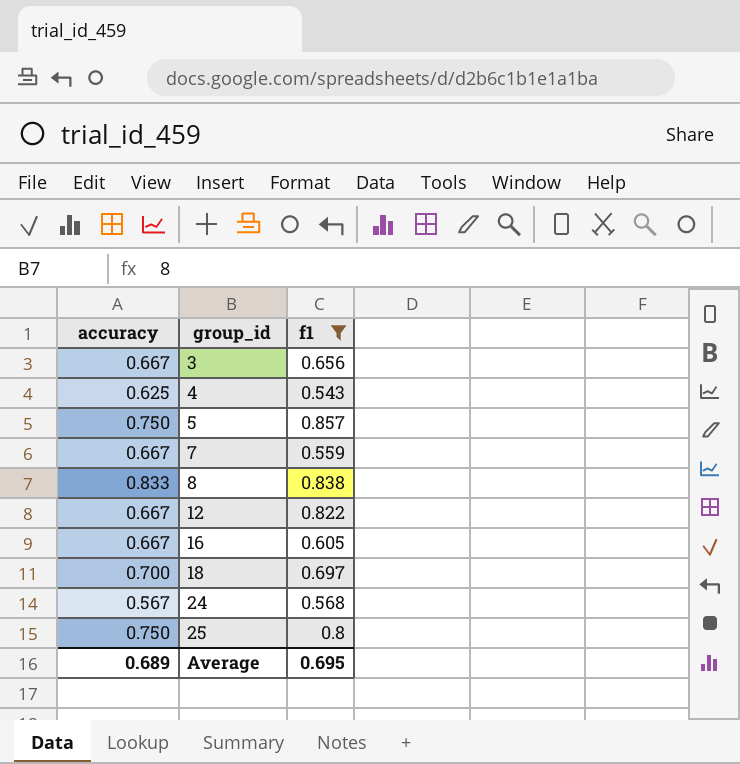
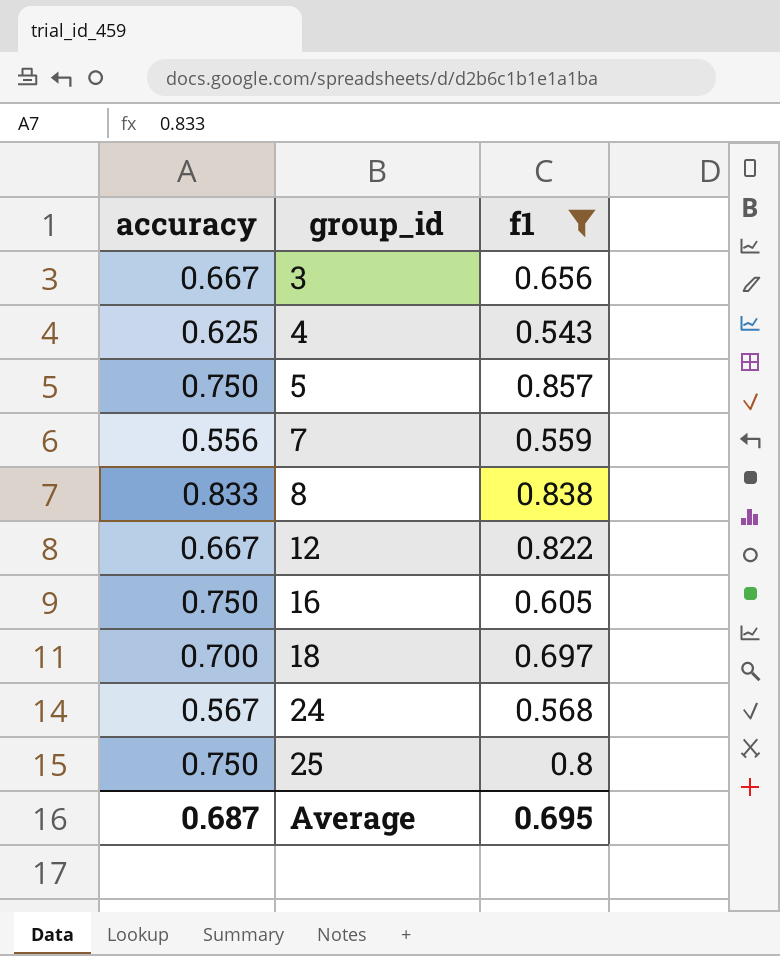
7 | accuracy: 0.667 -> 0.556
16 | accuracy: 0.667 -> 0.750
Average | accuracy: 0.689 -> 0.687

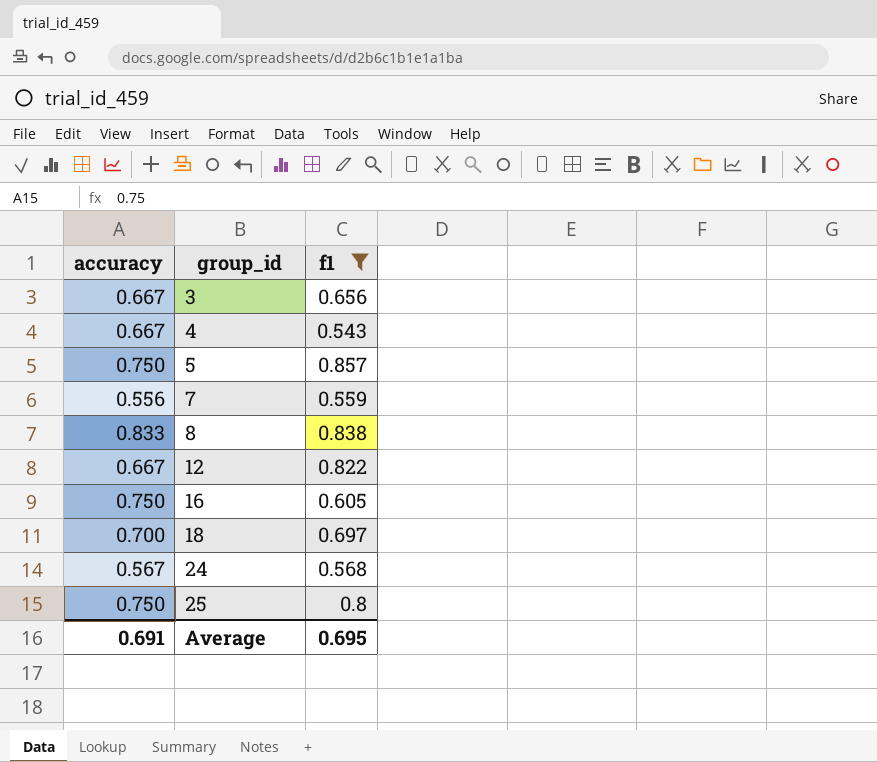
4 | accuracy: 0.625 -> 0.667
Average | accuracy: 0.687 -> 0.691

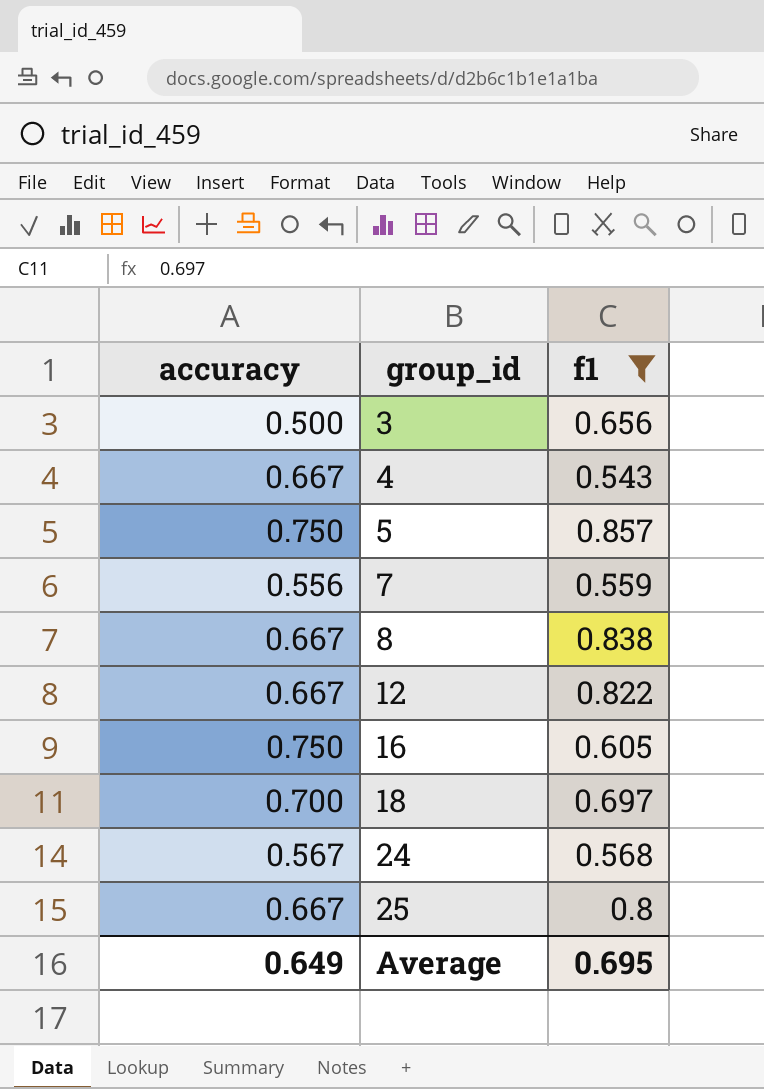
3 | accuracy: 0.667 -> 0.500
8 | accuracy: 0.833 -> 0.667
25 | accuracy: 0.750 -> 0.667
Average | accuracy: 0.691 -> 0.649

